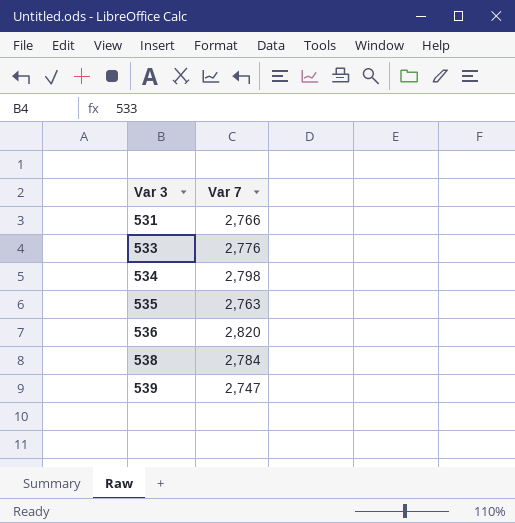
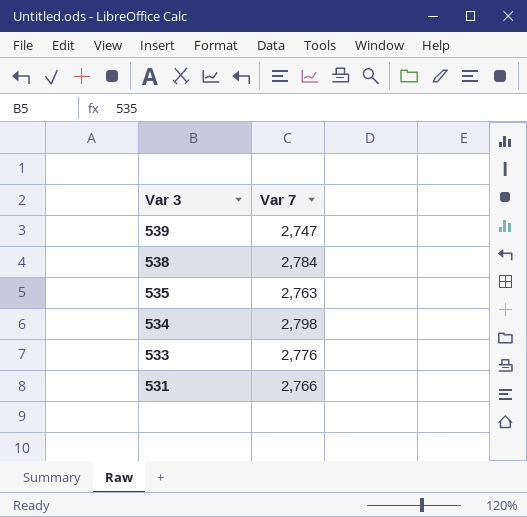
row order: Var 3 ascending -> Var 3 descending
row 536: 2,820 -> none

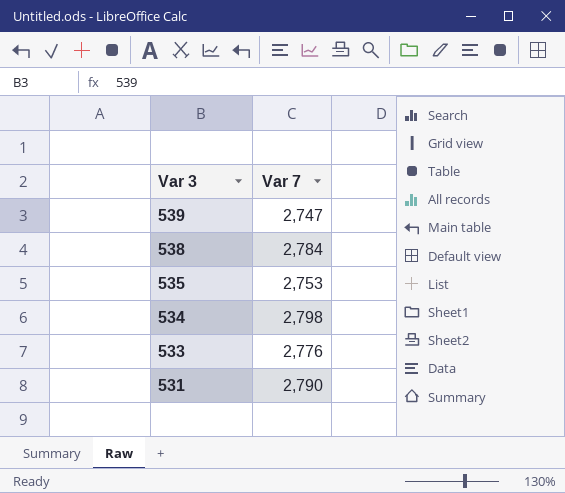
535 | Var 7: 2,763 -> 2,753
531 | Var 7: 2,766 -> 2,790

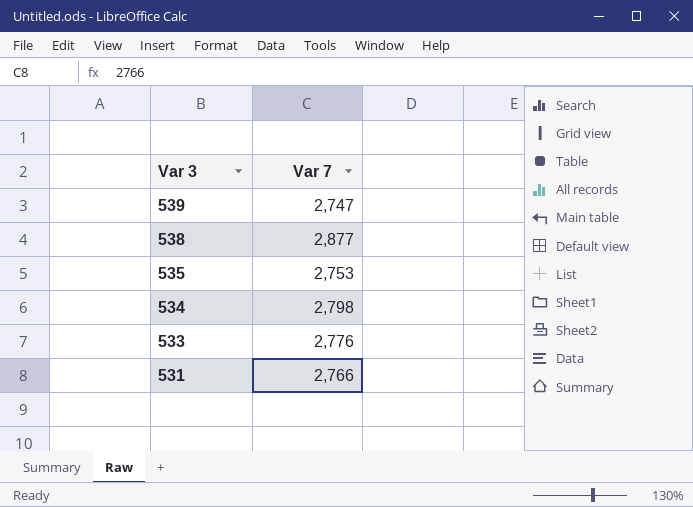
538 | Var 7: 2,784 -> 2,877
531 | Var 7: 2,790 -> 2,766

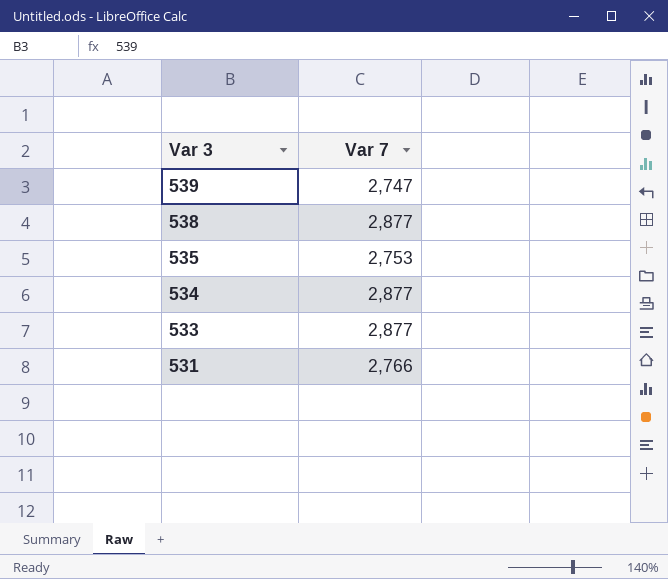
534 | Var 7: 2,798 -> 2,877
533 | Var 7: 2,776 -> 2,877

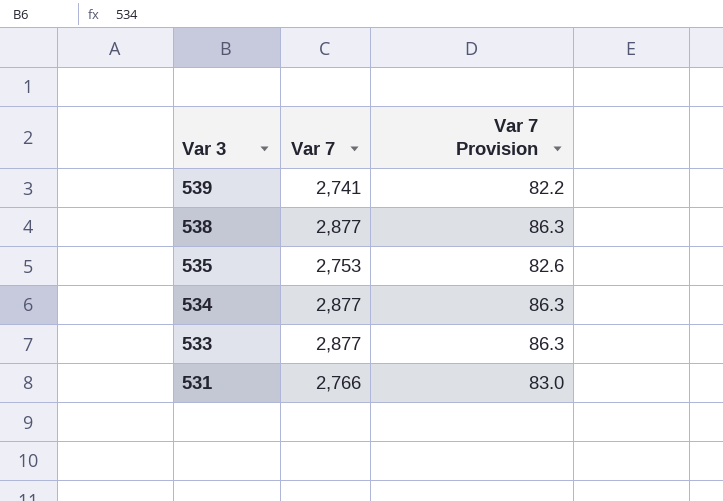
column Var 7 Provision | formula: none -> [Var 7] * 0.03
539 | Var 7: 2,747 -> 2,741

